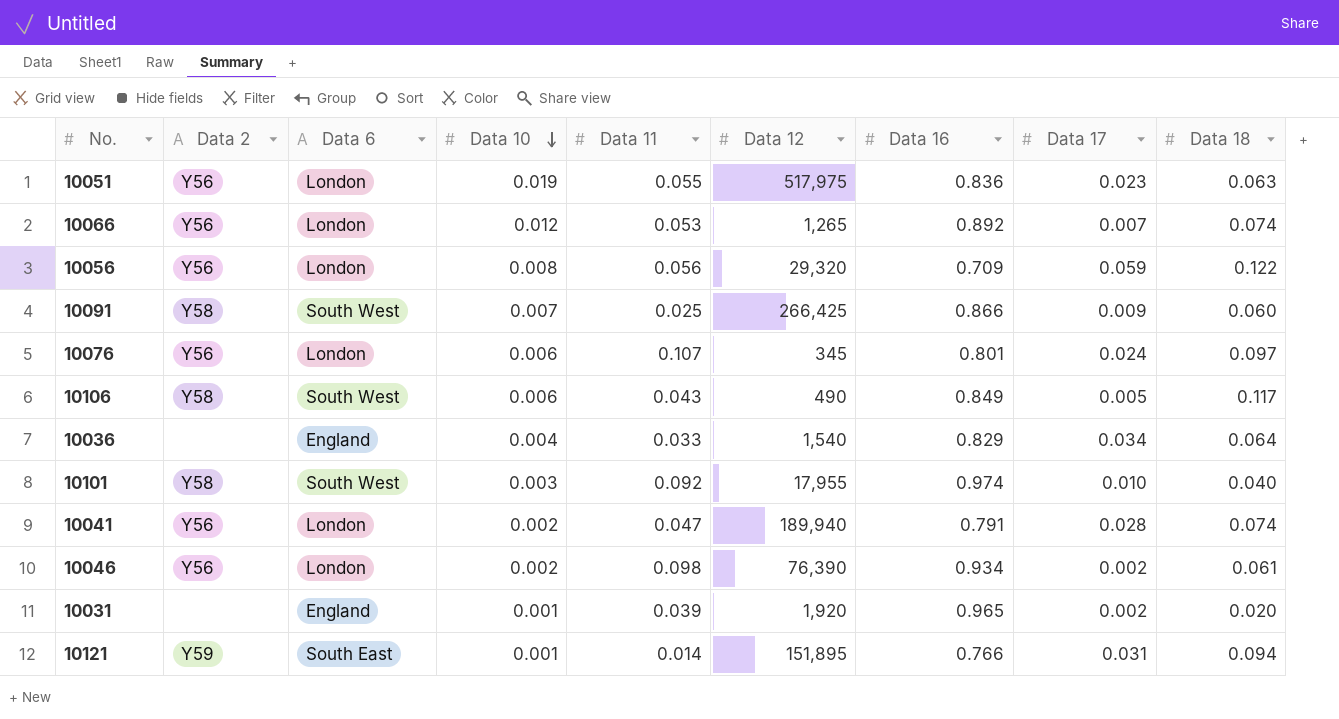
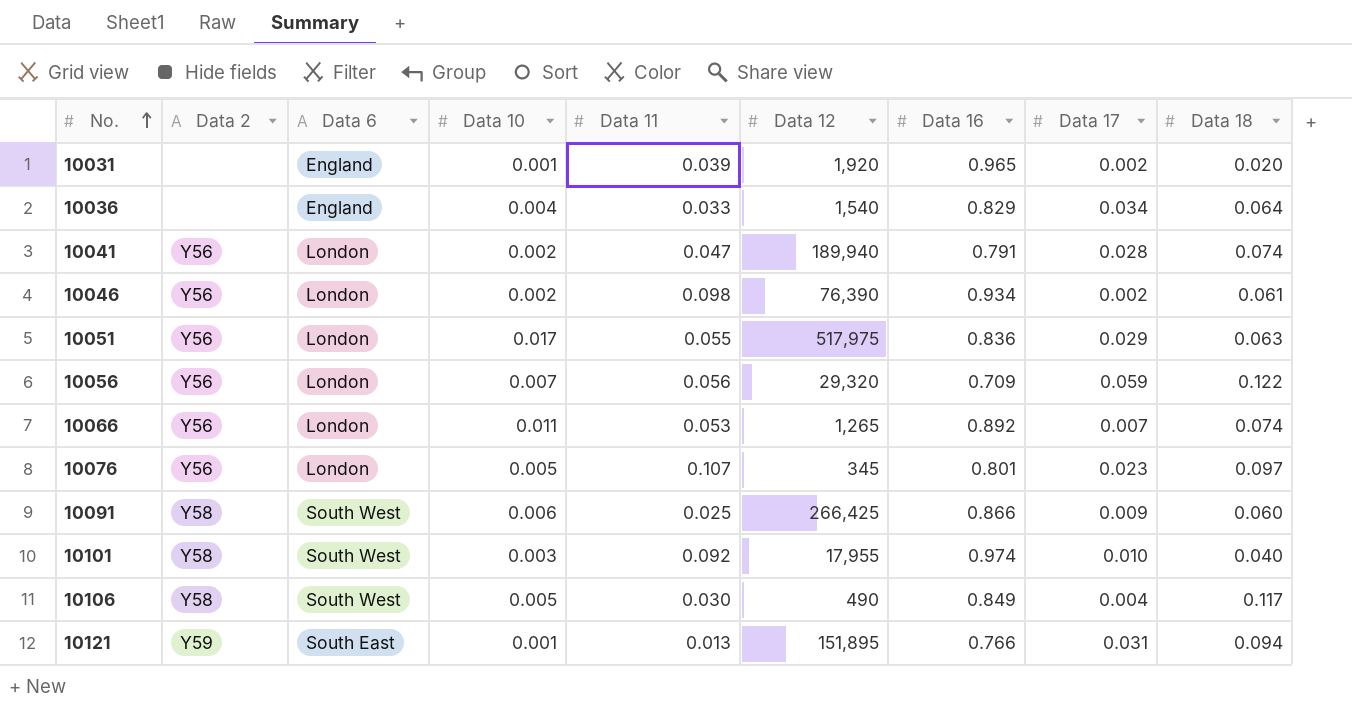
row order: Data 10 descending -> No. ascending
10051 | Data 10: 0.019 -> 0.017
10051 | Data 17: 0.023 -> 0.029
10056 | Data 10: 0.008 -> 0.007
10066 | Data 10: 0.012 -> 0.011
10076 | Data 10: 0.006 -> 0.005
10076 | Data 17: 0.024 -> 0.023
10091 | Data 10: 0.007 -> 0.006
10106 | Data 10: 0.006 -> 0.005
10106 | Data 11: 0.043 -> 0.030
10106 | Data 17: 0.005 -> 0.004
10121 | Data 11: 0.014 -> 0.013

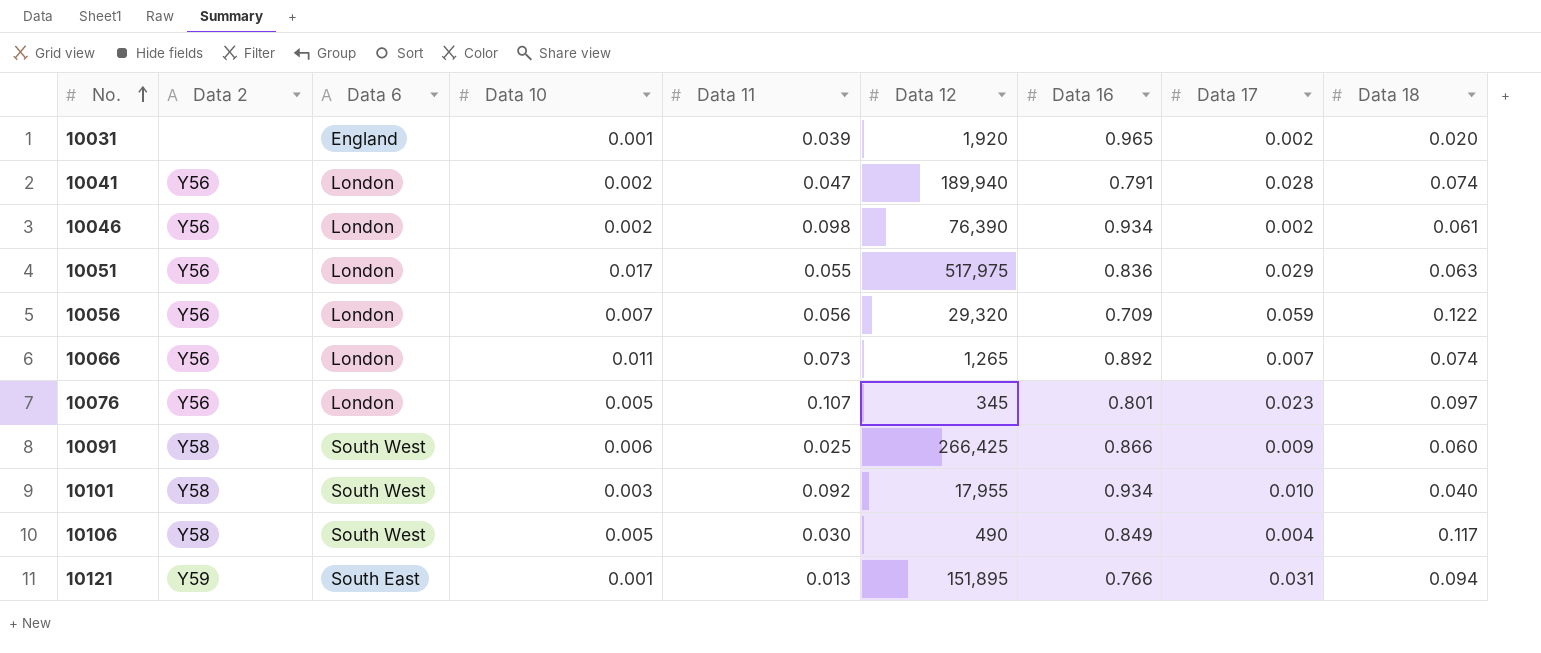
row 10036: none | England | 0.004 | 0.033 | 1,540 | 0.829 | 0.034 | 0.064 -> none
10066 | Data 11: 0.053 -> 0.073
10101 | Data 16: 0.974 -> 0.934

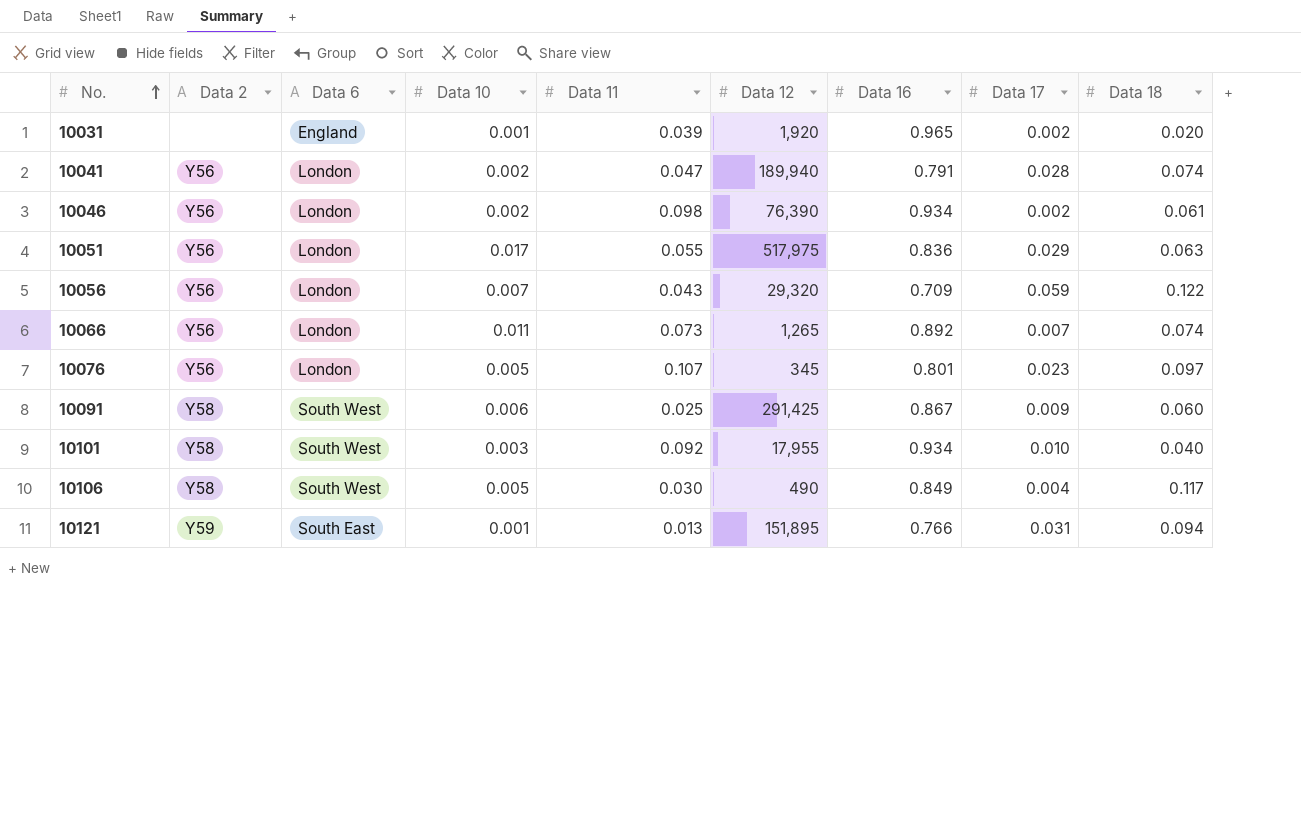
10056 | Data 11: 0.056 -> 0.043
10091 | Data 12: 266,425 -> 291,425
10091 | Data 16: 0.866 -> 0.867

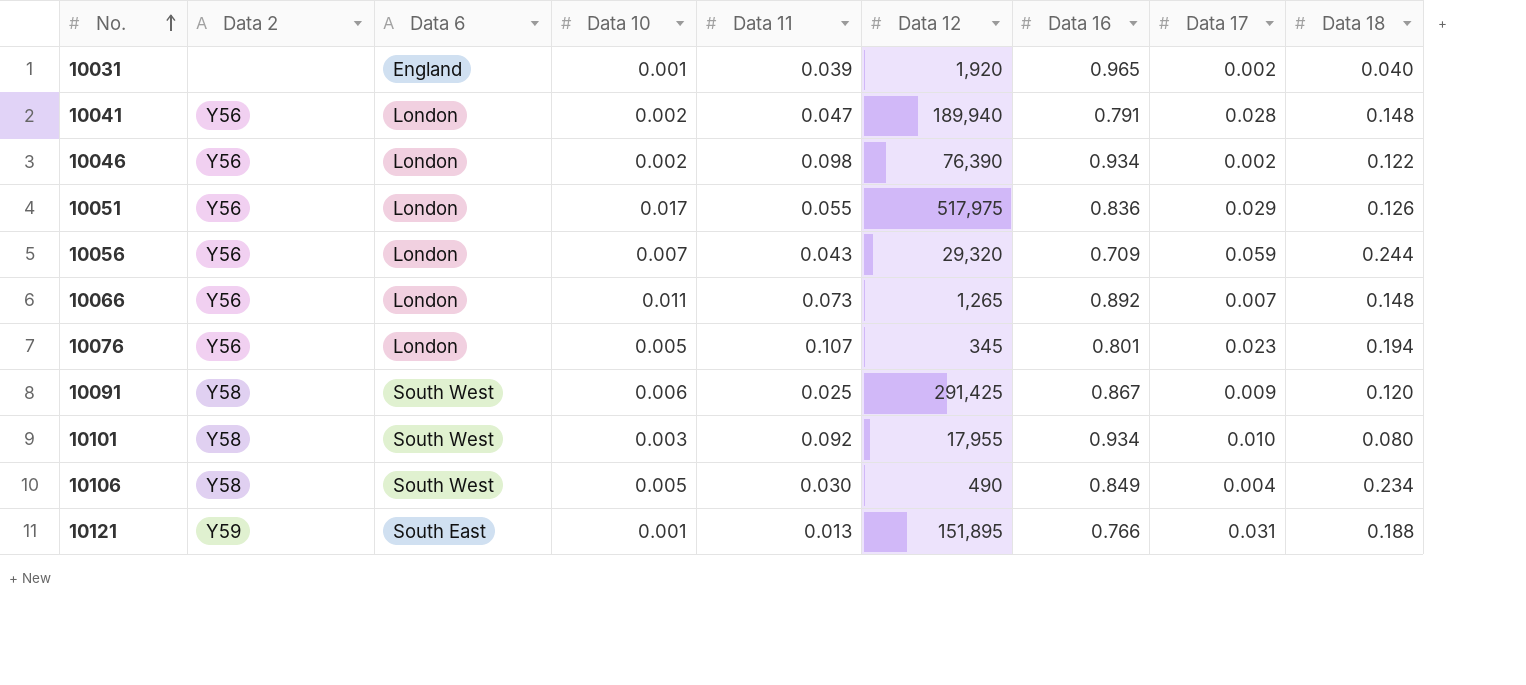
10031 | Data 18: 0.020 -> 0.040
10041 | Data 18: 0.074 -> 0.148
10046 | Data 18: 0.061 -> 0.122
10051 | Data 18: 0.063 -> 0.126
10056 | Data 18: 0.122 -> 0.244
10066 | Data 18: 0.074 -> 0.148
10076 | Data 18: 0.097 -> 0.194
10091 | Data 18: 0.060 -> 0.120
10101 | Data 18: 0.040 -> 0.080
10106 | Data 18: 0.117 -> 0.234
10121 | Data 18: 0.094 -> 0.188

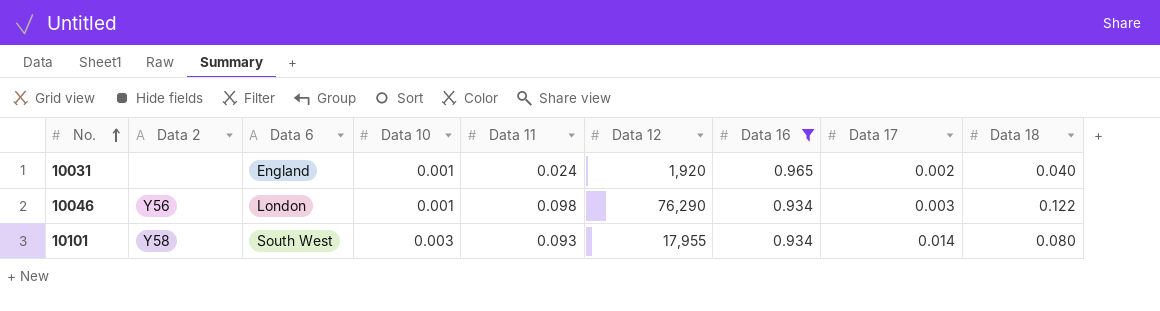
filter: none -> Data 16 >= 0.934
10031 | Data 11: 0.039 -> 0.024
10046 | Data 10: 0.002 -> 0.001
10046 | Data 12: 76,390 -> 76,290
10046 | Data 17: 0.002 -> 0.003
10101 | Data 11: 0.092 -> 0.093
10101 | Data 17: 0.010 -> 0.014

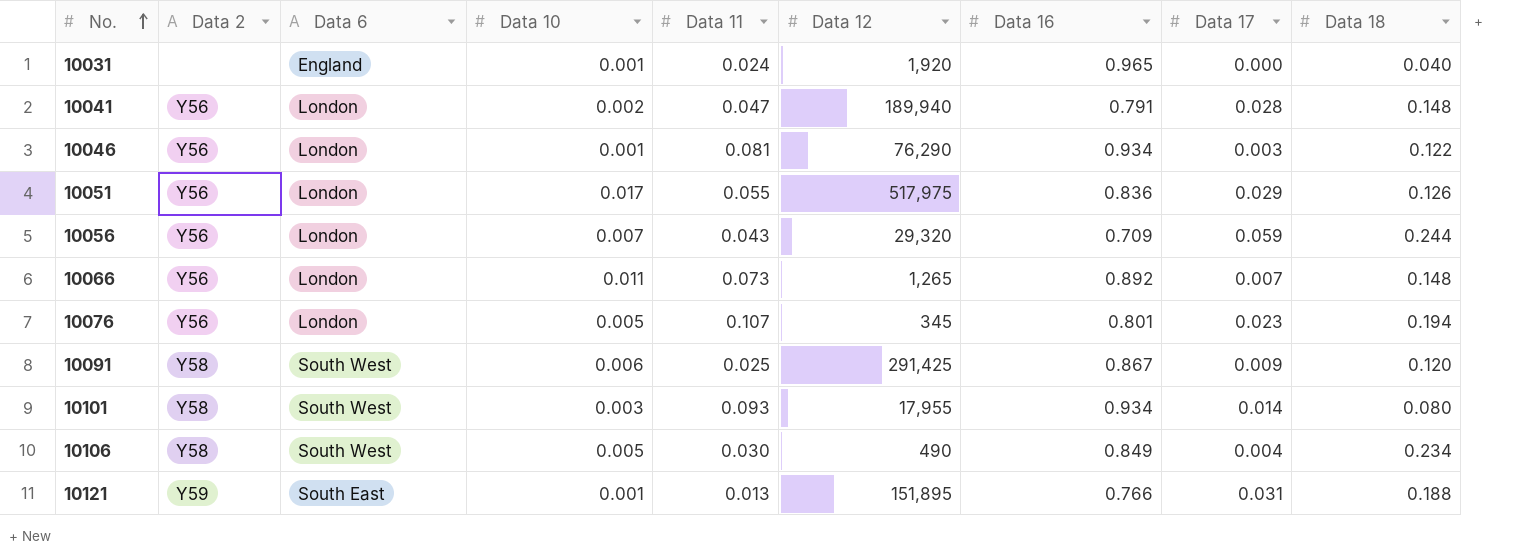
filter: Data 16 >= 0.934 -> none
10031 | Data 17: 0.002 -> 0.000
10046 | Data 11: 0.098 -> 0.081

